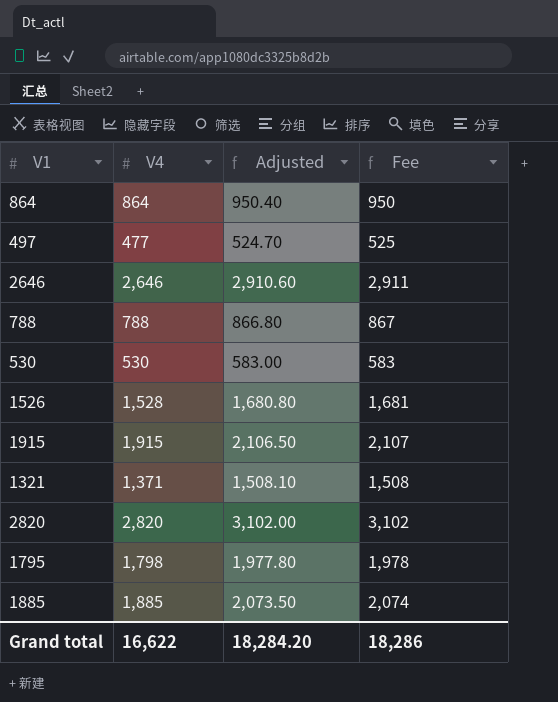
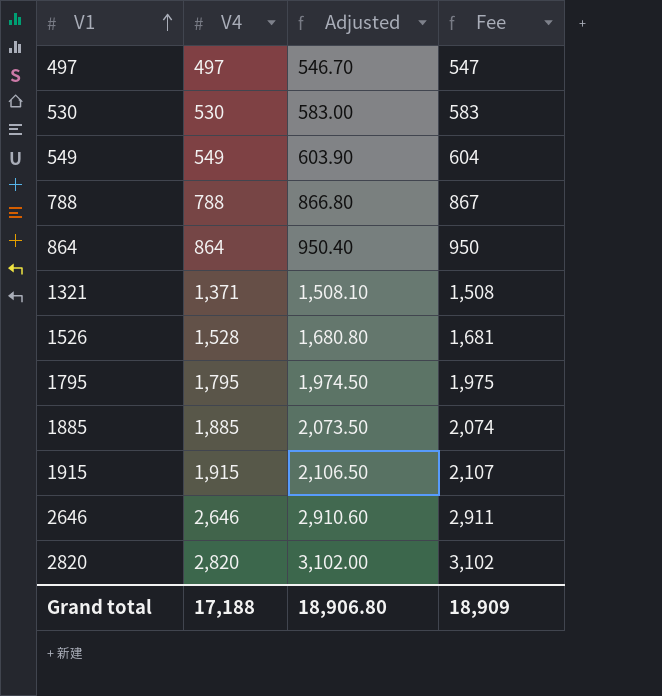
row order: none -> V1 ascending
497 | V4: 477 -> 497
497 | Adjusted: 524.70 -> 546.70
497 | Fee: 525 -> 547
row 549: none -> 549 | 603.90 | 604
1795 | V4: 1,798 -> 1,795
1795 | Adjusted: 1,977.80 -> 1,974.50
1795 | Fee: 1,978 -> 1,975
Grand total | V4: 16,622 -> 17,188
Grand total | Adjusted: 18,284.20 -> 18,906.80
Grand total | Fee: 18,286 -> 18,909

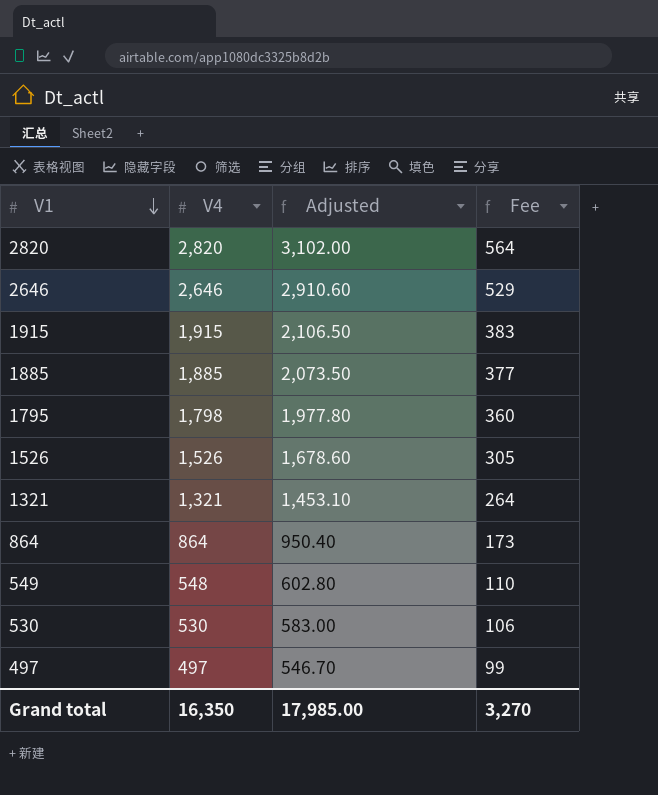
row order: V1 ascending -> V1 descending
column Fee | formula: [V4] * 1.1 -> [V4] * 0.2
row 788: 788 | 866.80 | 867 -> none
1795 | V4: 1,795 -> 1,798
1795 | Adjusted: 1,974.50 -> 1,977.80
1526 | V4: 1,528 -> 1,526
1526 | Adjusted: 1,680.80 -> 1,678.60
1321 | V4: 1,371 -> 1,321
1321 | Adjusted: 1,508.10 -> 1,453.10
549 | V4: 549 -> 548
549 | Adjusted: 603.90 -> 602.80
Grand total | V4: 17,188 -> 16,350
Grand total | Adjusted: 18,906.80 -> 17,985.00
Grand total | Fee: 18,909 -> 3,270

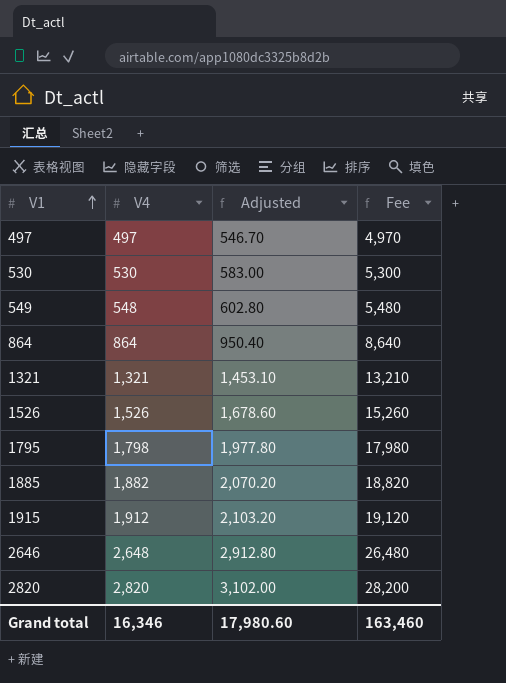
row order: V1 descending -> V1 ascending
column Fee | formula: [V4] * 0.2 -> [V4] * 10
1885 | V4: 1,885 -> 1,882
1885 | Adjusted: 2,073.50 -> 2,070.20
1915 | V4: 1,915 -> 1,912
1915 | Adjusted: 2,106.50 -> 2,103.20
2646 | V4: 2,646 -> 2,648
2646 | Adjusted: 2,910.60 -> 2,912.80
Grand total | V4: 16,350 -> 16,346
Grand total | Adjusted: 17,985.00 -> 17,980.60
Grand total | Fee: 3,270 -> 163,460

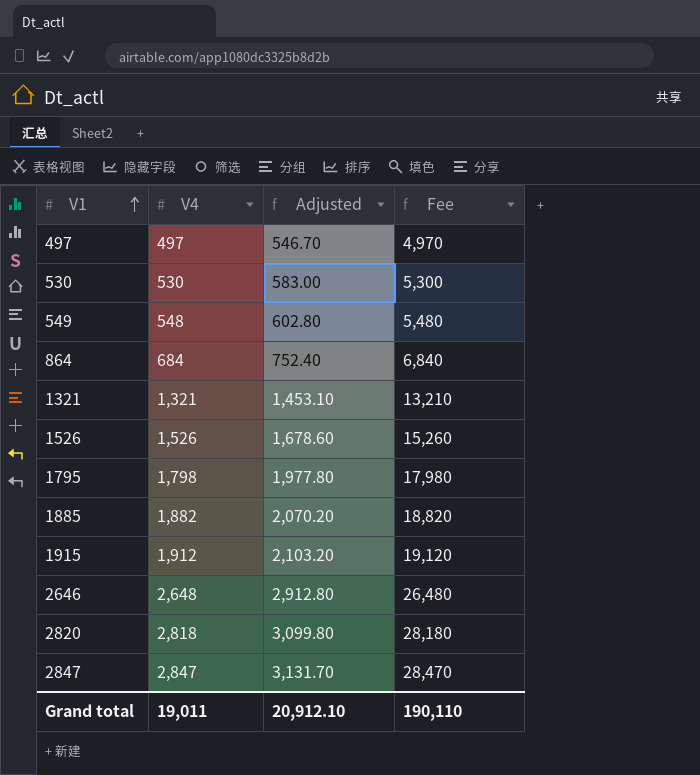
864 | V4: 864 -> 684
864 | Adjusted: 950.40 -> 752.40
864 | Fee: 8,640 -> 6,840
2820 | V4: 2,820 -> 2,818
2820 | Adjusted: 3,102.00 -> 3,099.80
2820 | Fee: 28,200 -> 28,180
row 2847: none -> 2,847 | 3,131.70 | 28,470
Grand total | V4: 16,346 -> 19,011
Grand total | Adjusted: 17,980.60 -> 20,912.10
Grand total | Fee: 163,460 -> 190,110

